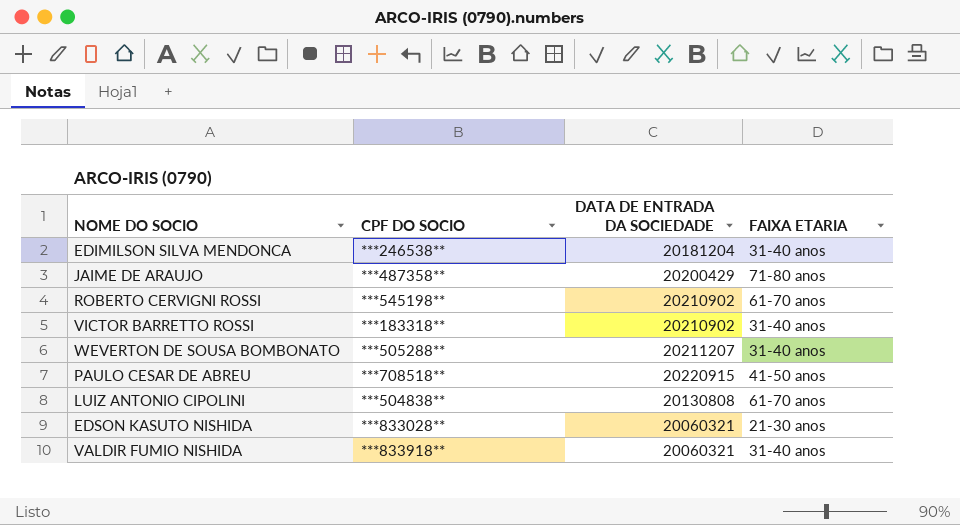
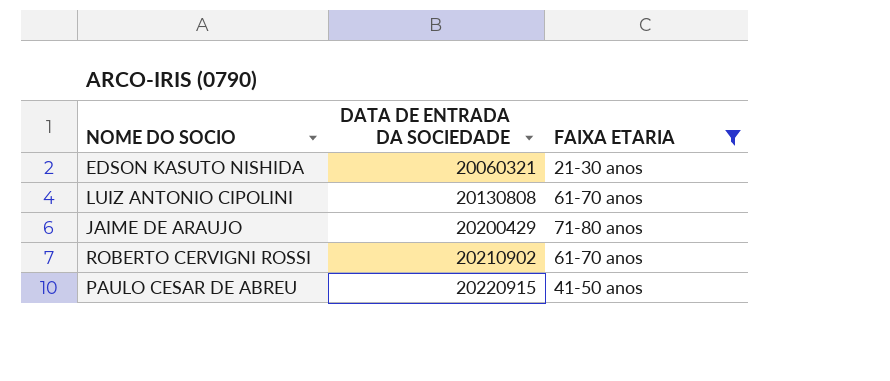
filter: none -> FAIXA ETARIA != 31-40 anos
row order: none -> DATA DE ENTRADA DA SOCIEDADE ascending
column CPF DO SOCIO | position: 2 -> none

